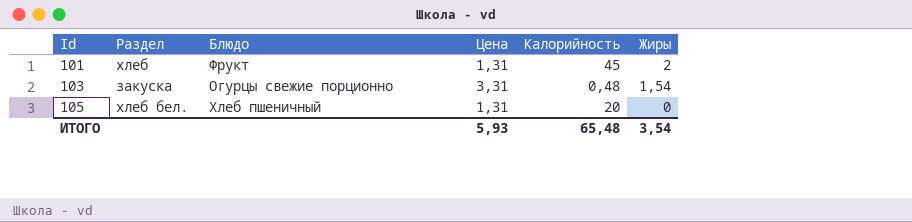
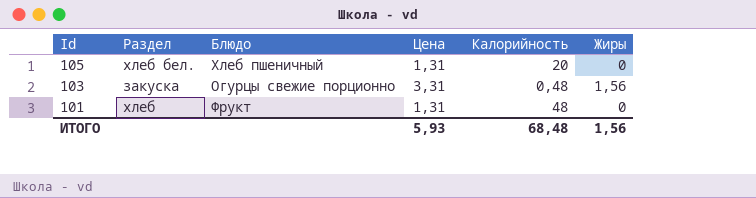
row order: Id ascending -> Id descending
103 | Жиры: 1,54 -> 1,56
101 | Калорийность: 45 -> 48
101 | Жиры: 2 -> 0
ИТОГО | Калорийность: 65,48 -> 68,48
ИТОГО | Жиры: 3,54 -> 1,56

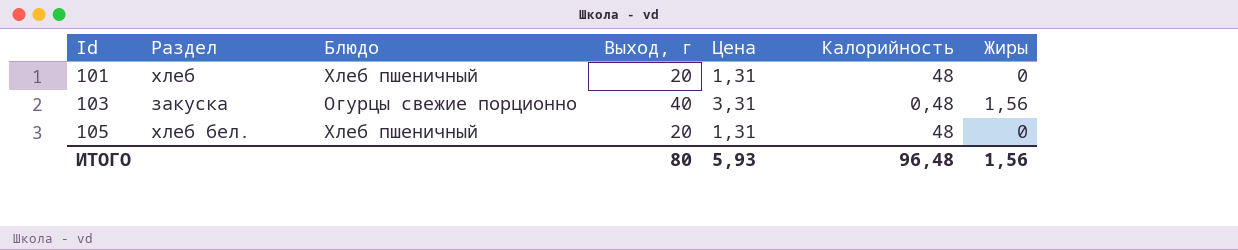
row order: Id descending -> Id ascending
column Выход, г | position: none -> 4
101 | Блюдо: Фрукт -> Хлеб пшеничный
105 | Калорийность: 20 -> 48
ИТОГО | Калорийность: 68,48 -> 96,48

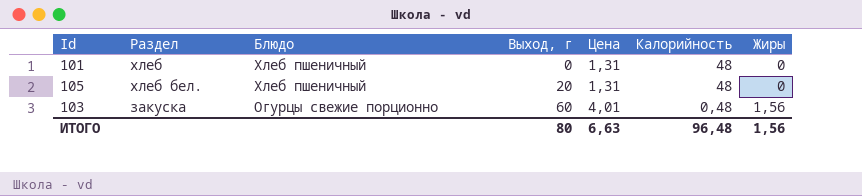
row order: Id ascending -> Блюдо descending
101 | Выход, г: 20 -> 0
103 | Выход, г: 40 -> 60
103 | Цена: 3,31 -> 4,01
ИТОГО | Цена: 5,93 -> 6,63

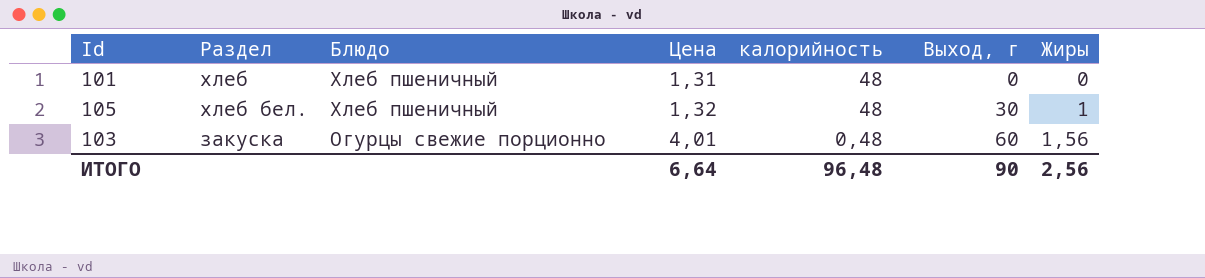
column name: Калорийность -> калорийность
column Выход, г | position: 4 -> 6
105 | Цена: 1,31 -> 1,32
105 | Выход, г: 20 -> 30
105 | Жиры: 0 -> 1
ИТОГО | Цена: 6,63 -> 6,64
ИТОГО | Выход, г: 80 -> 90
ИТОГО | Жиры: 1,56 -> 2,56

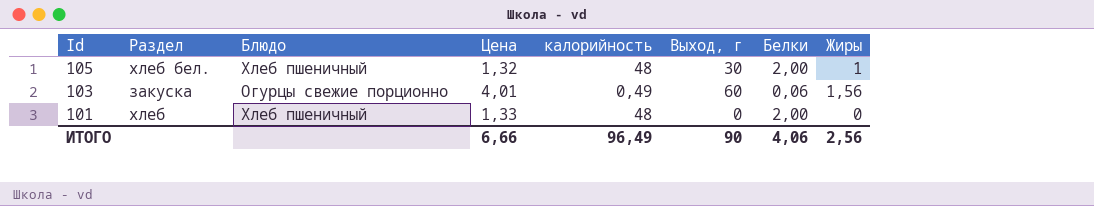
row order: Блюдо descending -> Id descending
column Белки | position: none -> 7
103 | калорийность: 0,48 -> 0,49
101 | Цена: 1,31 -> 1,33
ИТОГО | Цена: 6,64 -> 6,66
ИТОГО | калорийность: 96,48 -> 96,49

